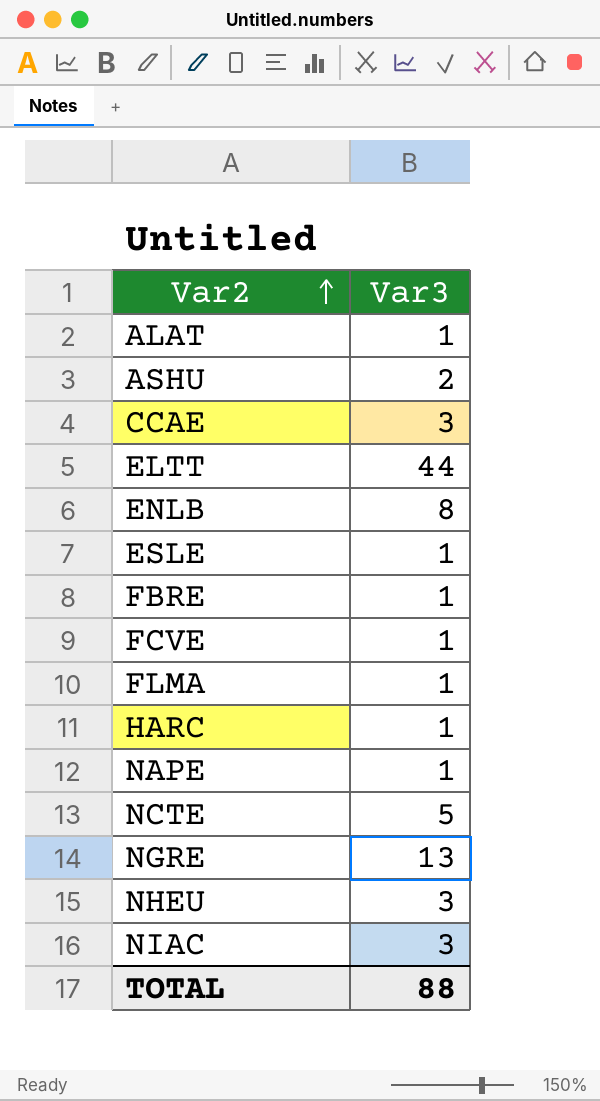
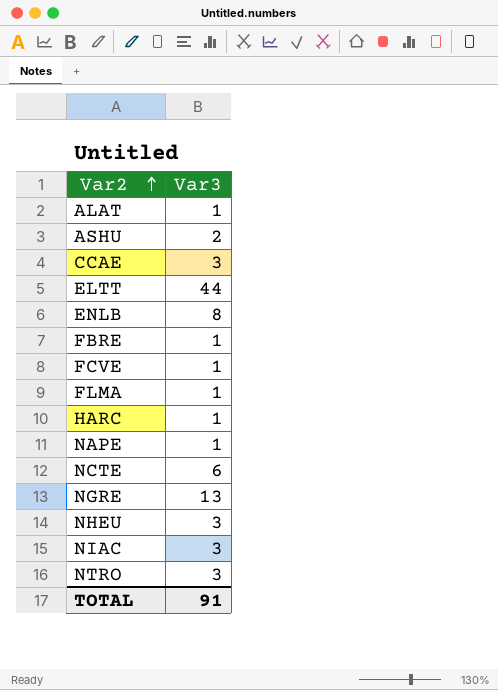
row ESLE: 1 -> none
NCTE | Var3: 5 -> 6
row NTRO: none -> 3
TOTAL | Var3: 88 -> 91

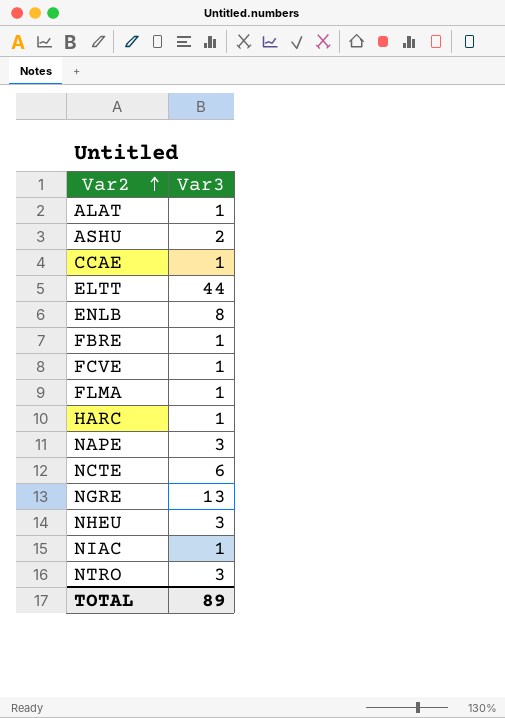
CCAE | Var3: 3 -> 1
NAPE | Var3: 1 -> 3
NIAC | Var3: 3 -> 1
TOTAL | Var3: 91 -> 89

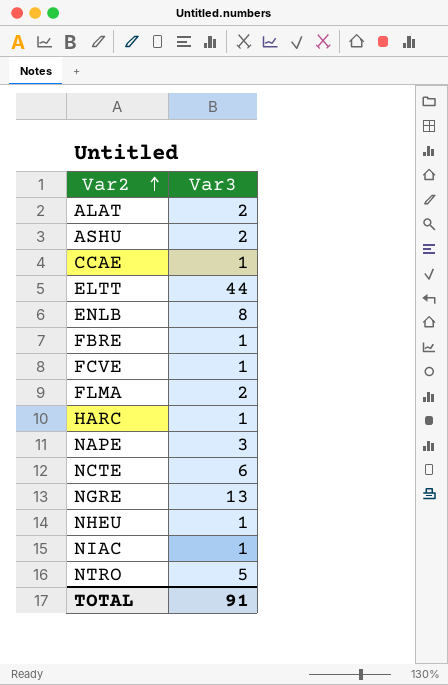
ALAT | Var3: 1 -> 2
FLMA | Var3: 1 -> 2
NHEU | Var3: 3 -> 1
NTRO | Var3: 3 -> 5
TOTAL | Var3: 89 -> 91

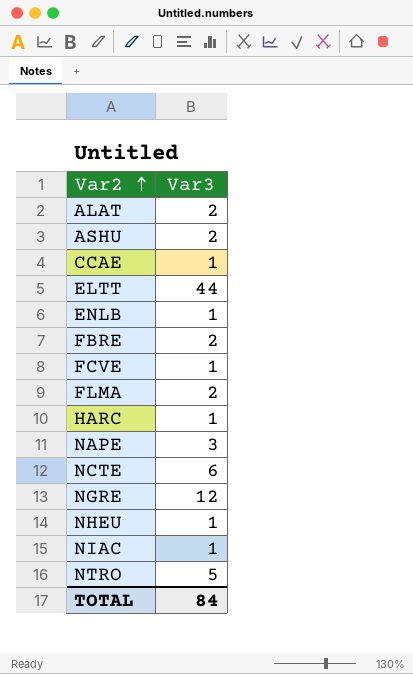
ENLB | Var3: 8 -> 1
FBRE | Var3: 1 -> 2
NGRE | Var3: 13 -> 12
TOTAL | Var3: 91 -> 84

